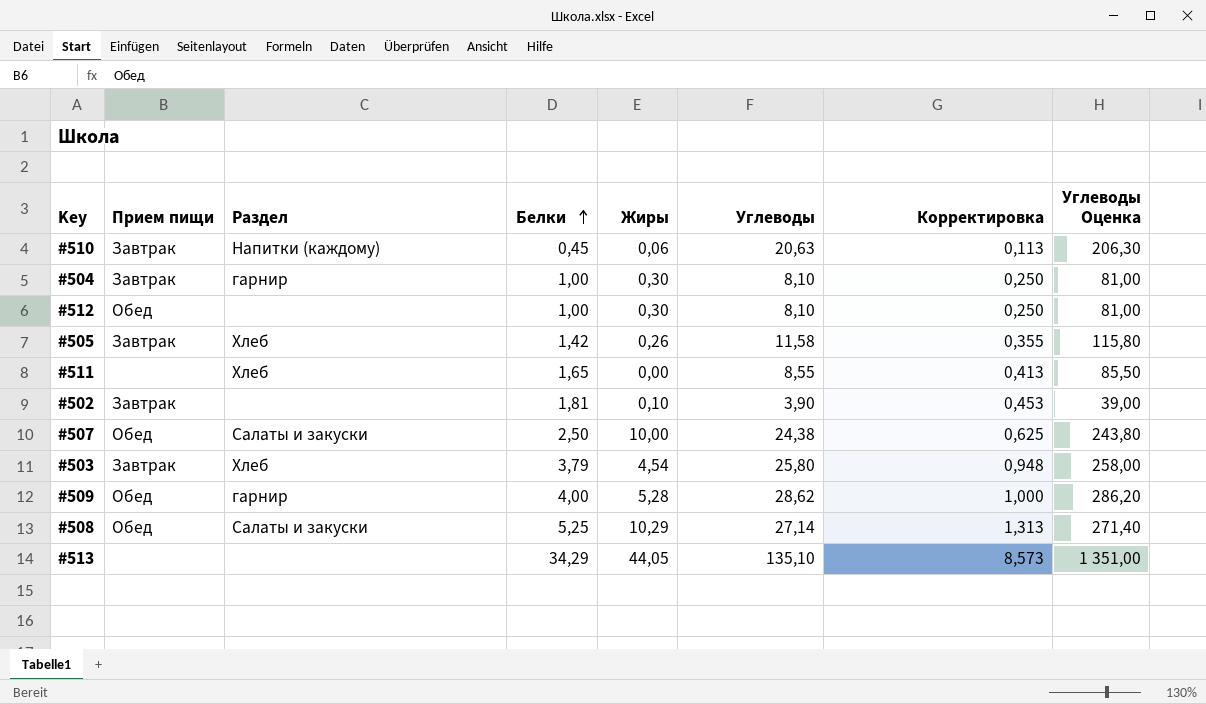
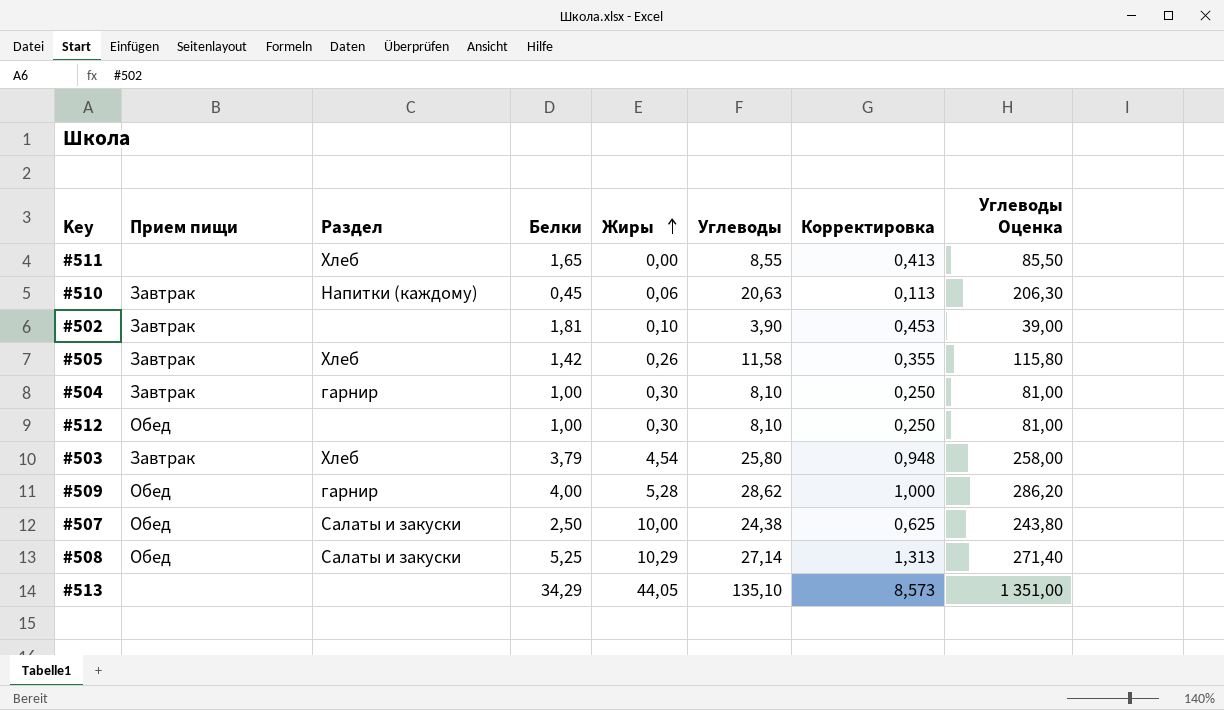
row order: Белки ascending -> Жиры ascending

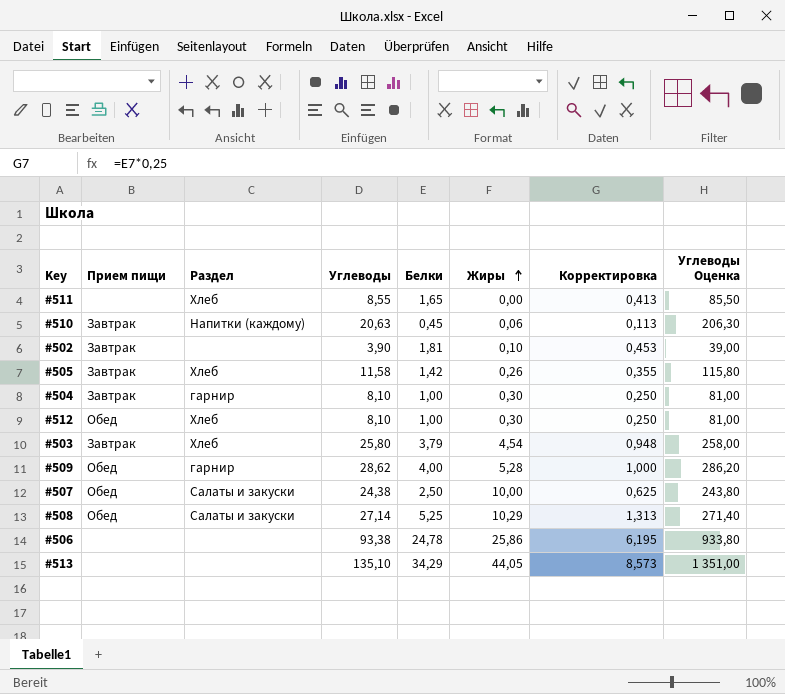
column Углеводы | position: 6 -> 4
#512 | Раздел: none -> Хлеб
row #506: none -> none | none | 93,38 | 24,78 | 25,86 | 6,195 | 933,80

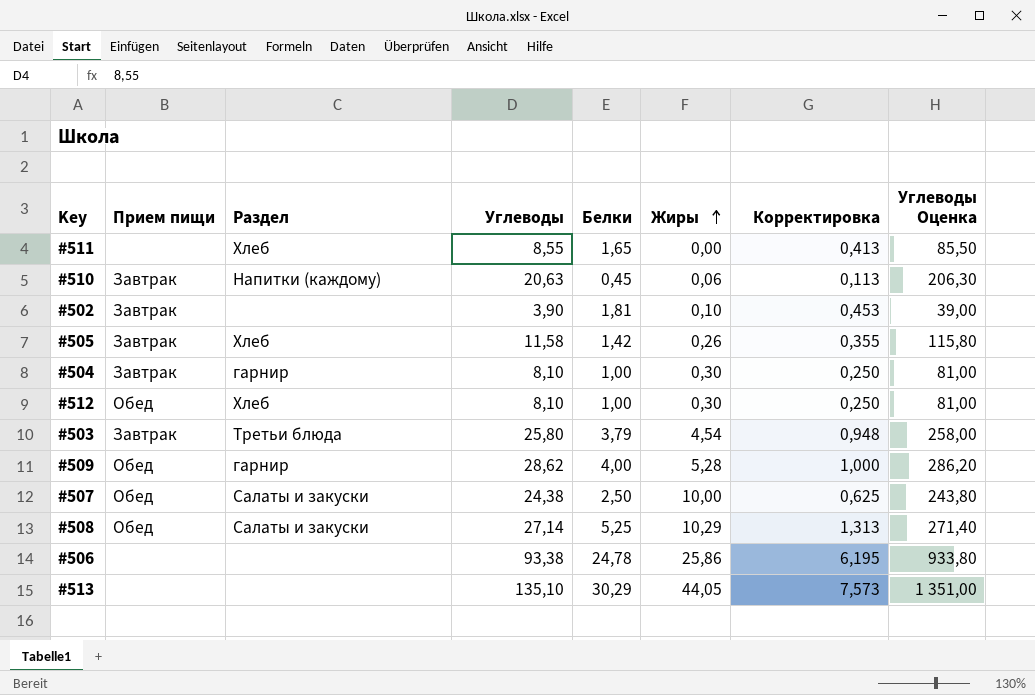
#503 | Раздел: Хлеб -> Третьи блюда
#513 | Белки: 34,29 -> 30,29
#513 | Корректировка: 8,573 -> 7,573

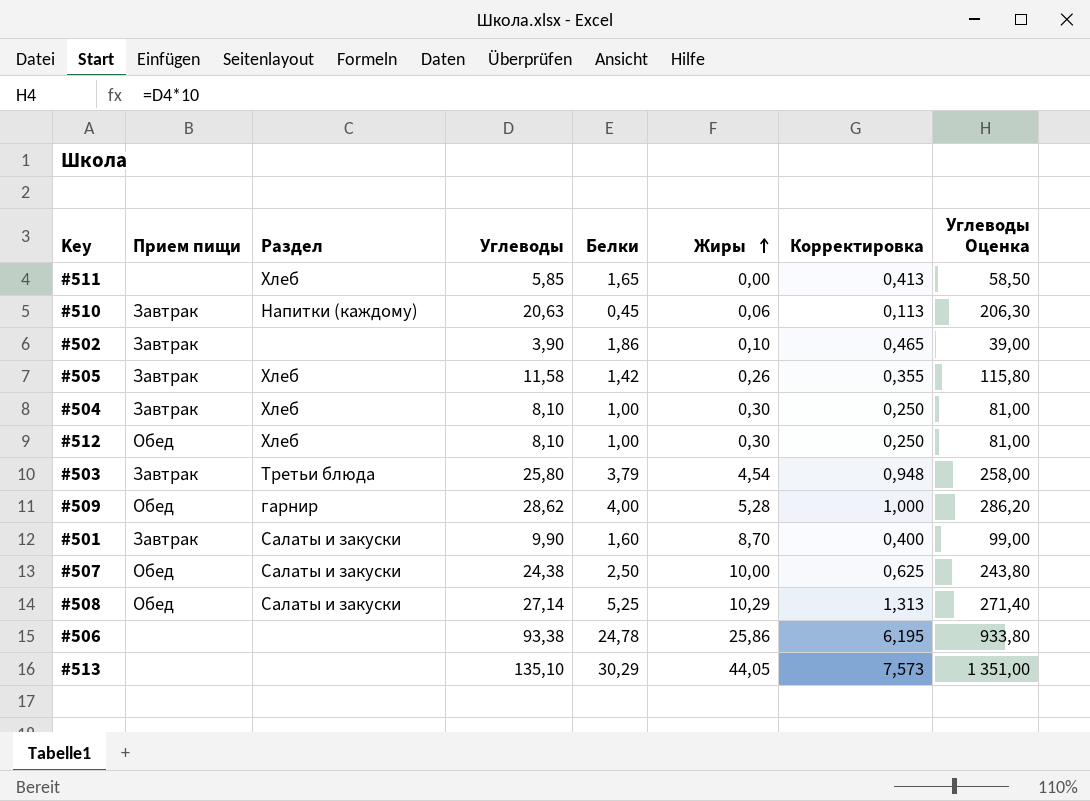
#511 | Углеводы: 8,55 -> 5,85
#511 | Углеводы Оценка: 85,50 -> 58,50
#502 | Белки: 1,81 -> 1,86
#502 | Корректировка: 0,453 -> 0,465
#504 | Раздел: гарнир -> Хлеб
row #501: none -> Завтрак | Салаты и закуски | 9,90 | 1,60 | 8,70 | 0,400 | 99,00

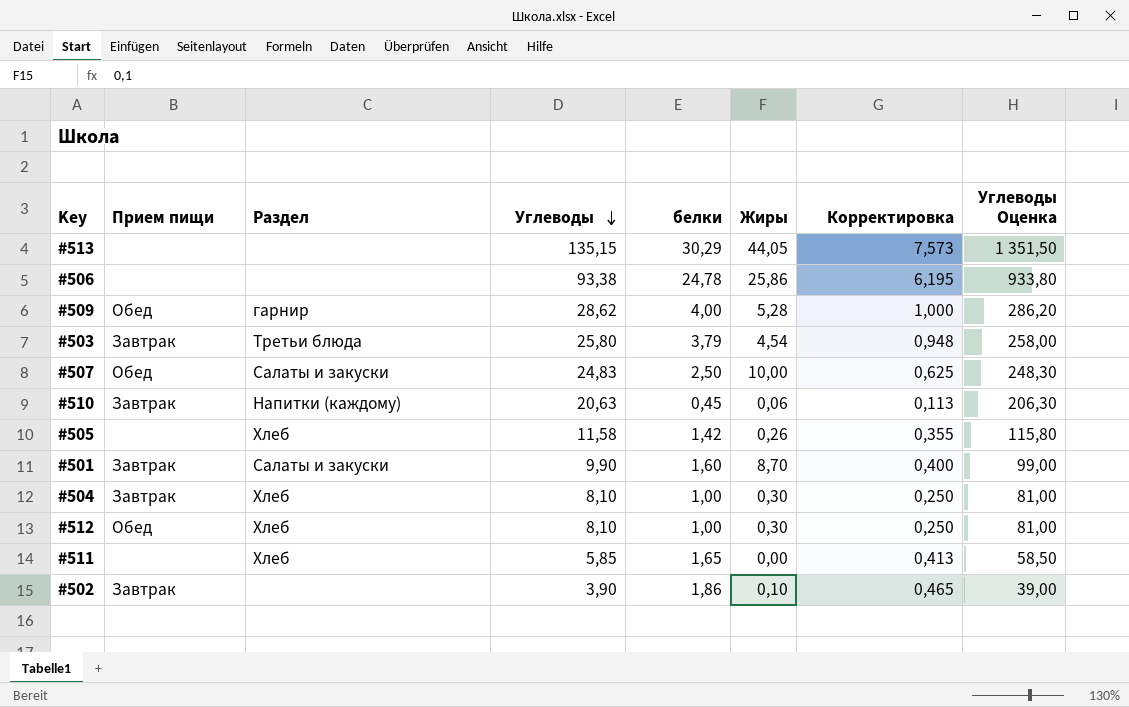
row order: Жиры ascending -> Углеводы descending
column name: Белки -> белки
row #508: Обед | Салаты и закуски | 27,14 | 5,25 | 10,29 | 1,313 | 271,40 -> none
#513 | Углеводы: 135,10 -> 135,15
#513 | Углеводы Оценка: 1 351,00 -> 1 351,50
#507 | Углеводы: 24,38 -> 24,83
#507 | Углеводы Оценка: 243,80 -> 248,30
#505 | Прием пищи: Завтрак -> none

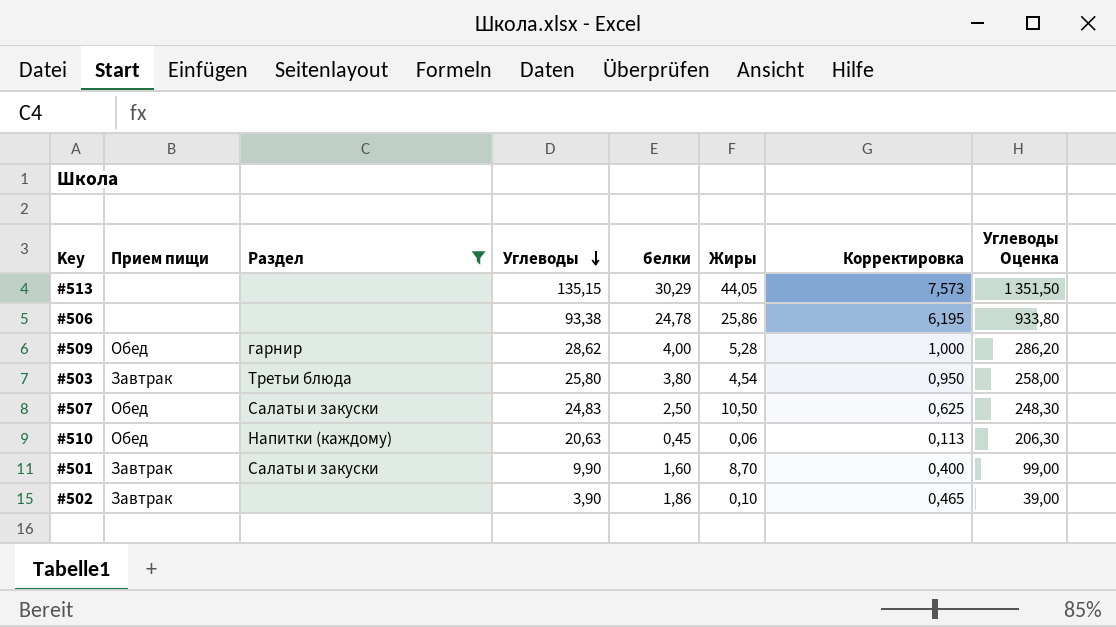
filter: none -> Раздел != Хлеб
#503 | белки: 3,79 -> 3,80
#503 | Корректировка: 0,948 -> 0,950
#507 | Жиры: 10,00 -> 10,50
#510 | Прием пищи: Завтрак -> Обед

